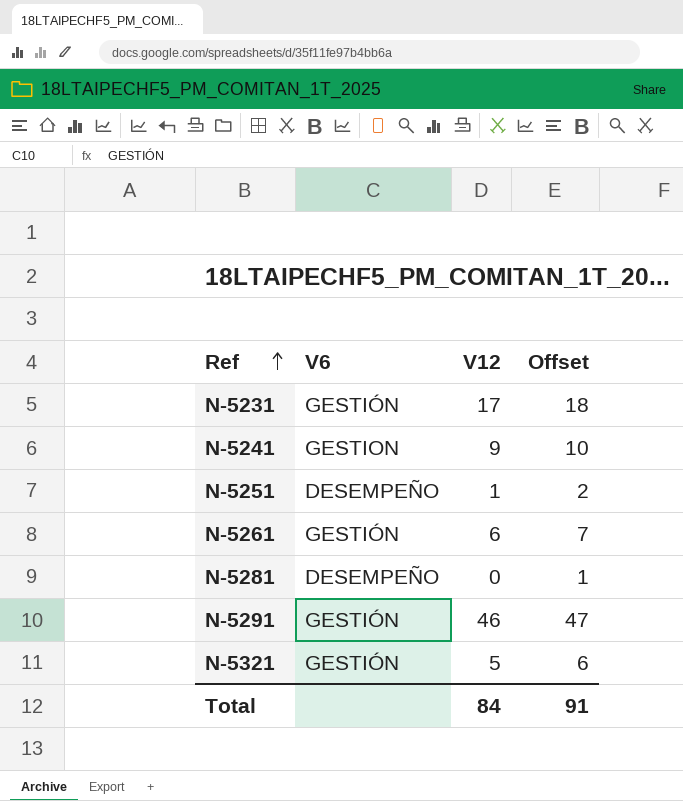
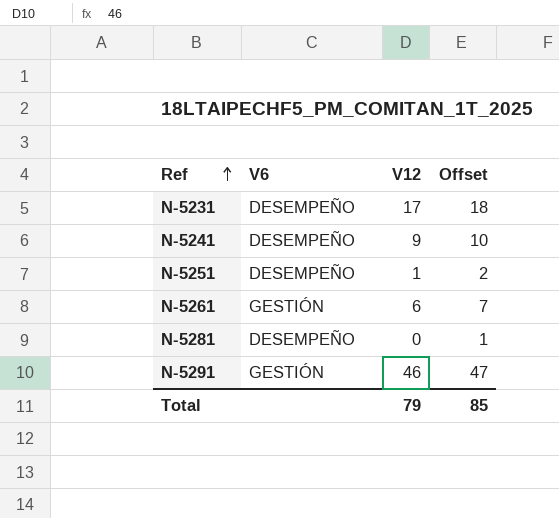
row N-5321: GESTIÓN | 5 | 6 -> none
N-5231 | V6: GESTIÓN -> DESEMPEÑO
N-5241 | V6: GESTION -> DESEMPEÑO
Total | V12: 84 -> 79
Total | Offset: 91 -> 85

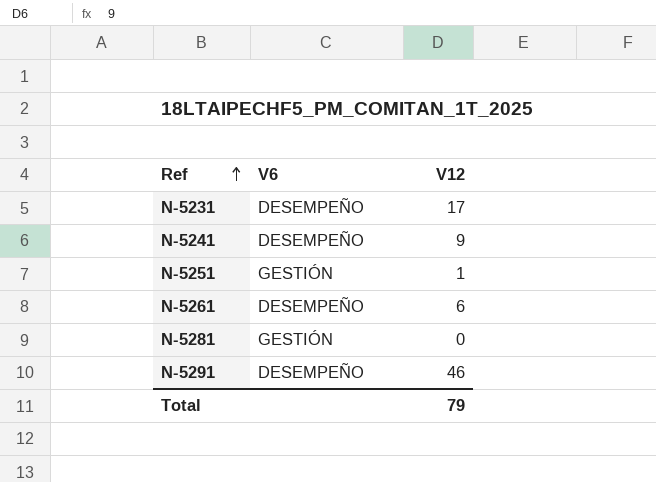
column Offset | formula: [V12] + 1 -> none
N-5251 | V6: DESEMPEÑO -> GESTIÓN
N-5261 | V6: GESTIÓN -> DESEMPEÑO
N-5281 | V6: DESEMPEÑO -> GESTIÓN
N-5291 | V6: GESTIÓN -> DESEMPEÑO

